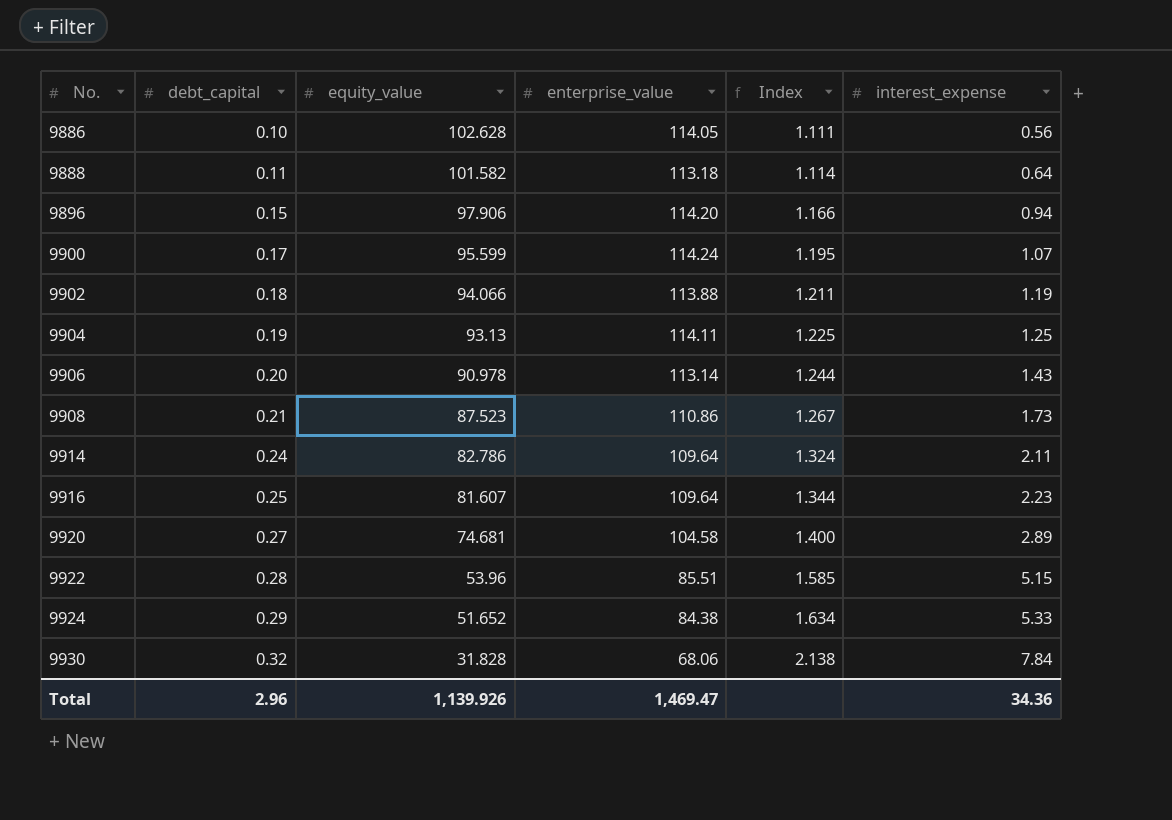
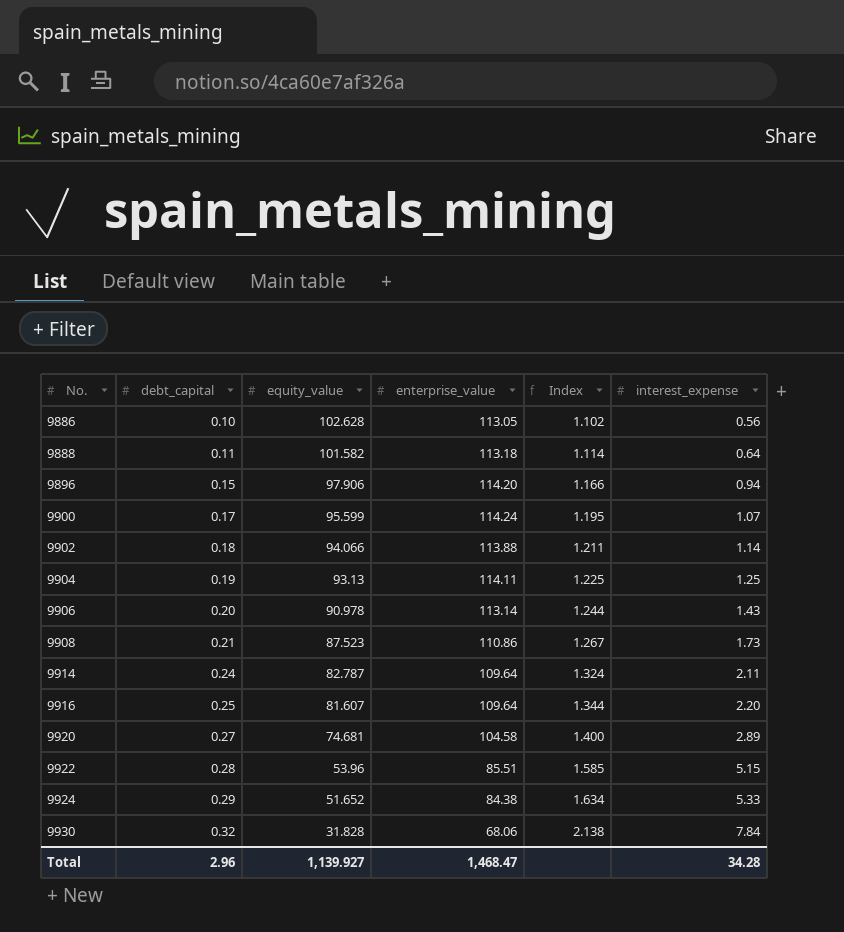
9886 | enterprise_value: 114.05 -> 113.05
9886 | Index: 1.111 -> 1.102
9902 | interest_expense: 1.19 -> 1.14
9914 | equity_value: 82.786 -> 82.787
9916 | interest_expense: 2.23 -> 2.20
Total | equity_value: 1,139.926 -> 1,139.927
Total | enterprise_value: 1,469.47 -> 1,468.47
Total | interest_expense: 34.36 -> 34.28

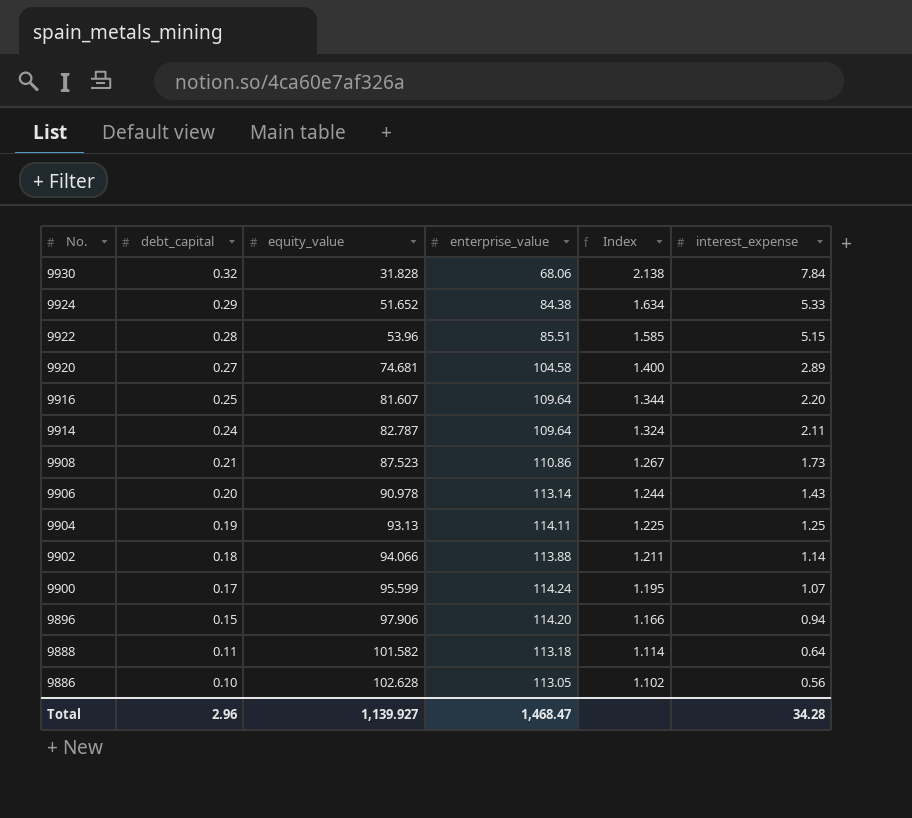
row order: No. ascending -> No. descending

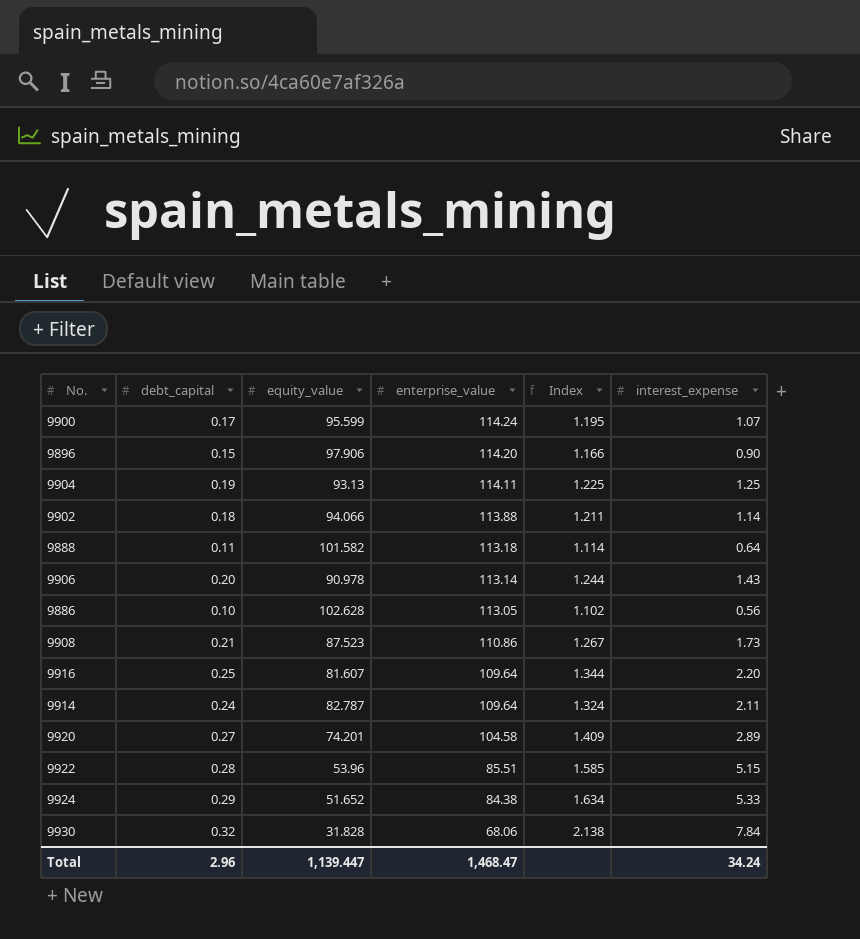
row order: No. descending -> enterprise_value descending
9896 | interest_expense: 0.94 -> 0.90
9920 | equity_value: 74.681 -> 74.201
9920 | Index: 1.400 -> 1.409
Total | equity_value: 1,139.927 -> 1,139.447
Total | interest_expense: 34.28 -> 34.24

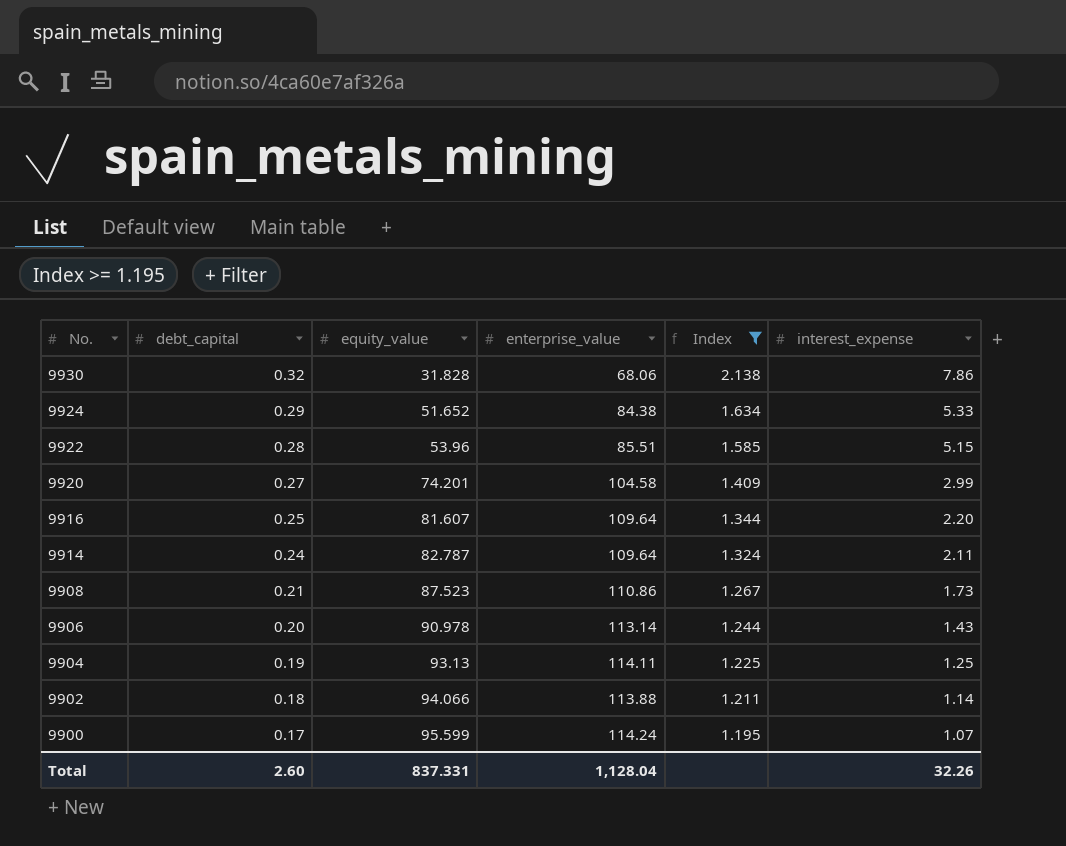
filter: none -> Index >= 1.195
row order: enterprise_value descending -> No. descending
9930 | interest_expense: 7.84 -> 7.86
9920 | interest_expense: 2.89 -> 2.99
Total | debt_capital: 2.96 -> 2.60
Total | equity_value: 1,139.447 -> 837.331
Total | enterprise_value: 1,468.47 -> 1,128.04
Total | interest_expense: 34.24 -> 32.26

